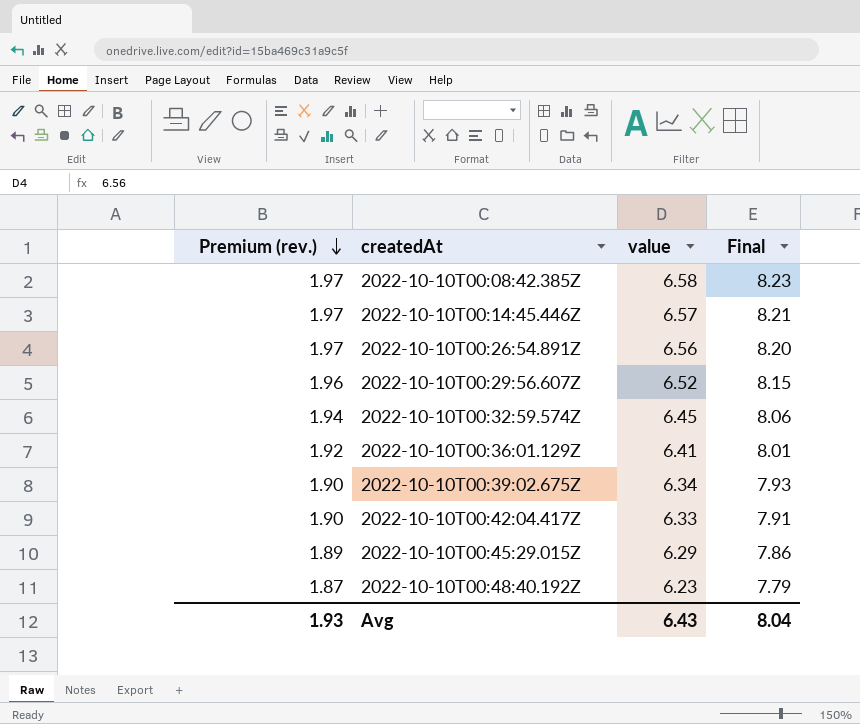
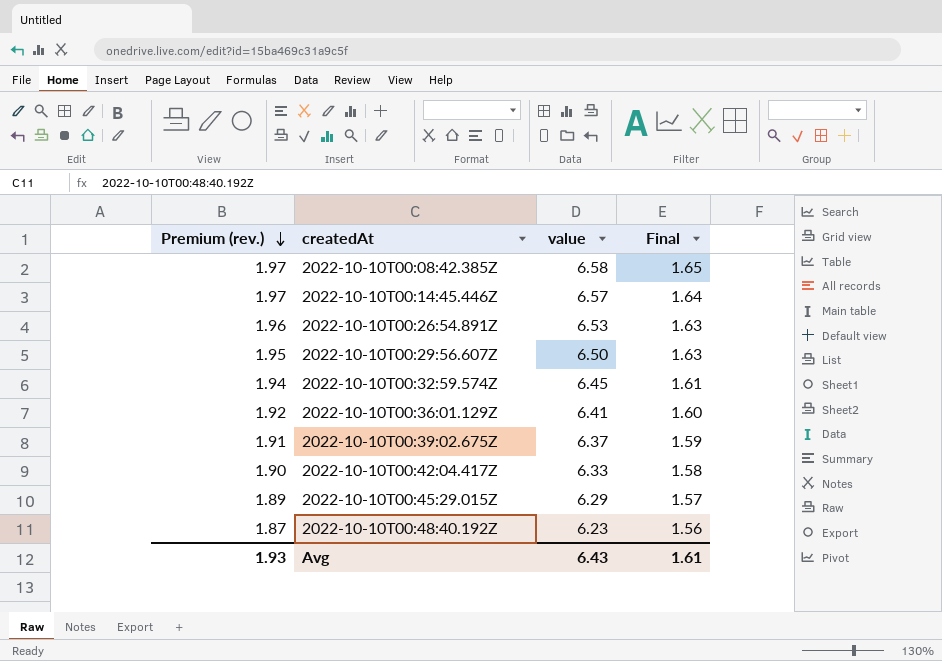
column Final | formula: [value] * 1.25 -> [value] * 0.25
2022-10-10T00:26:54.891Z | Premium (rev.): 1.97 -> 1.96
2022-10-10T00:26:54.891Z | value: 6.56 -> 6.53
2022-10-10T00:29:56.607Z | Premium (rev.): 1.96 -> 1.95
2022-10-10T00:29:56.607Z | value: 6.52 -> 6.50
2022-10-10T00:39:02.675Z | Premium (rev.): 1.90 -> 1.91
2022-10-10T00:39:02.675Z | value: 6.34 -> 6.37
Avg | Final: 8.04 -> 1.61

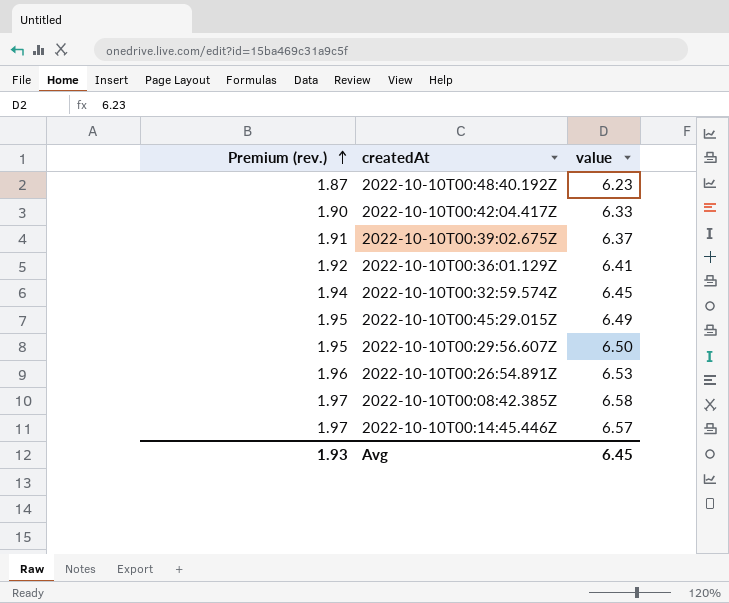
row order: Premium (rev.) descending -> Premium (rev.) ascending
column Final | formula: [value] * 0.25 -> none
2022-10-10T00:45:29.015Z | Premium (rev.): 1.89 -> 1.95
2022-10-10T00:45:29.015Z | value: 6.29 -> 6.49
Avg | value: 6.43 -> 6.45

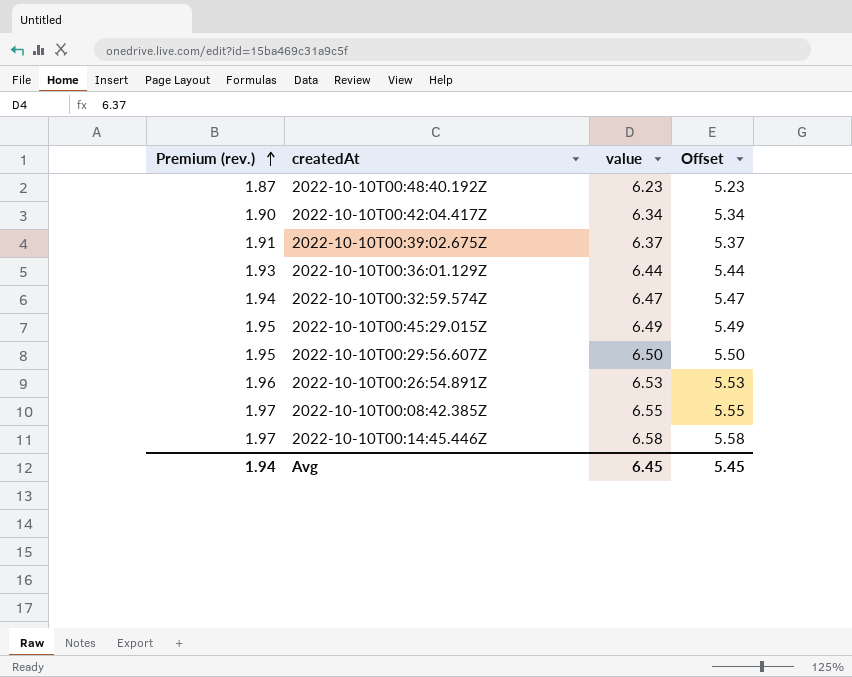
column Offset | formula: none -> [value] - 1
2022-10-10T00:42:04.417Z | value: 6.33 -> 6.34
2022-10-10T00:36:01.129Z | Premium (rev.): 1.92 -> 1.93
2022-10-10T00:36:01.129Z | value: 6.41 -> 6.44
2022-10-10T00:32:59.574Z | value: 6.45 -> 6.47
2022-10-10T00:08:42.385Z | value: 6.58 -> 6.55
2022-10-10T00:14:45.446Z | value: 6.57 -> 6.58
Avg | Premium (rev.): 1.93 -> 1.94

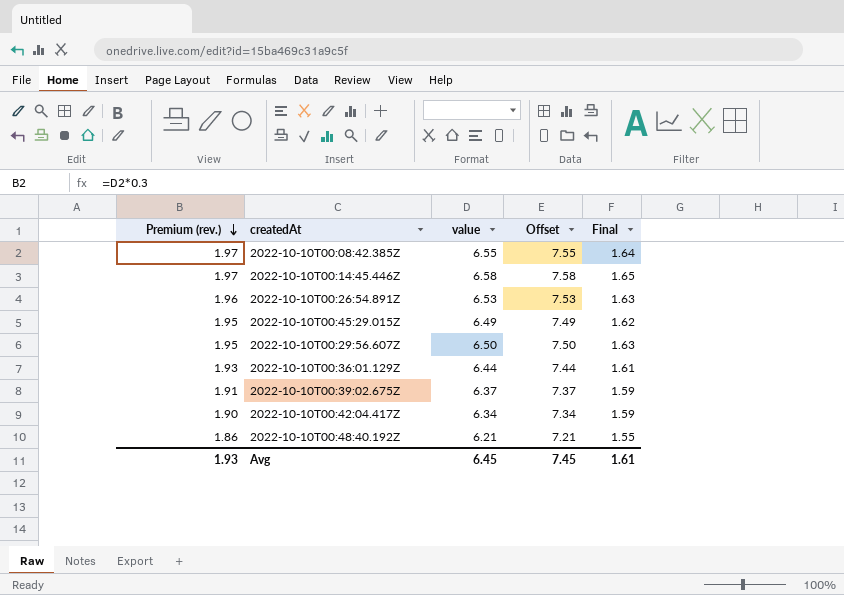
row order: Premium (rev.) ascending -> Premium (rev.) descending
column Offset | formula: [value] - 1 -> [value] + 1
column Final | formula: none -> [value] * 0.25
row 2022-10-10T00:32:59.574Z: 1.94 | 6.47 | 5.47 -> none
2022-10-10T00:48:40.192Z | Premium (rev.): 1.87 -> 1.86
2022-10-10T00:48:40.192Z | value: 6.23 -> 6.21
Avg | Premium (rev.): 1.94 -> 1.93
Avg | Offset: 5.45 -> 7.45

